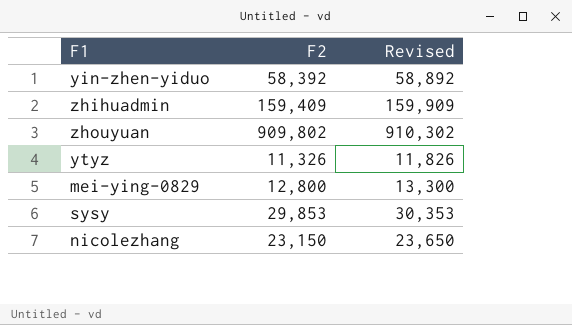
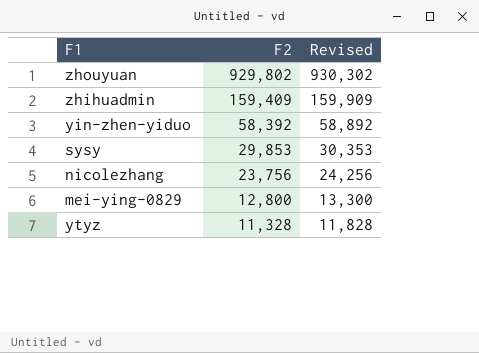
row order: none -> F2 descending
zhouyuan | F2: 909,802 -> 929,802
zhouyuan | Revised: 910,302 -> 930,302
nicolezhang | F2: 23,150 -> 23,756
nicolezhang | Revised: 23,650 -> 24,256
ytyz | F2: 11,326 -> 11,328
ytyz | Revised: 11,826 -> 11,828

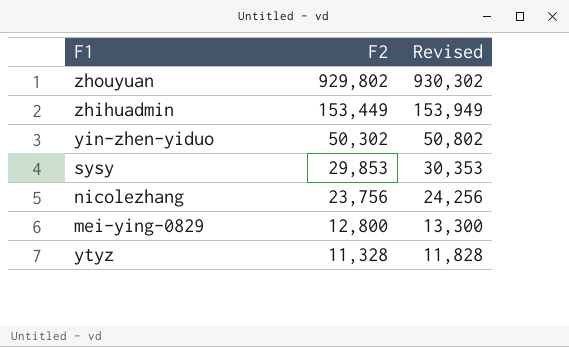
zhihuadmin | F2: 159,409 -> 153,449
zhihuadmin | Revised: 159,909 -> 153,949
yin-zhen-yiduo | F2: 58,392 -> 50,302
yin-zhen-yiduo | Revised: 58,892 -> 50,802

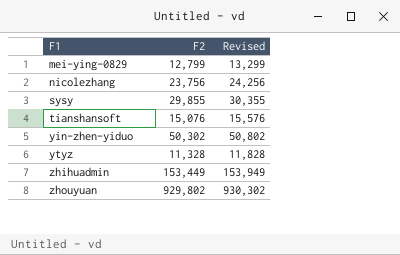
row order: F2 descending -> F1 ascending
mei-ying-0829 | F2: 12,800 -> 12,799
mei-ying-0829 | Revised: 13,300 -> 13,299
sysy | F2: 29,853 -> 29,855
sysy | Revised: 30,353 -> 30,355
row tianshansoft: none -> 15,076 | 15,576

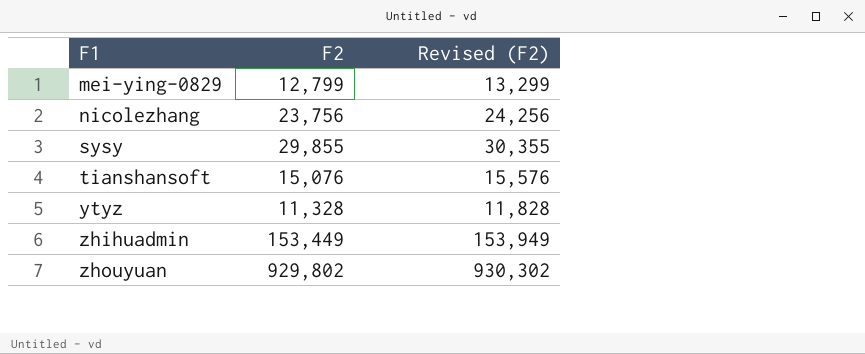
column name: Revised -> Revised (F2)
row yin-zhen-yiduo: 50,302 | 50,802 -> none

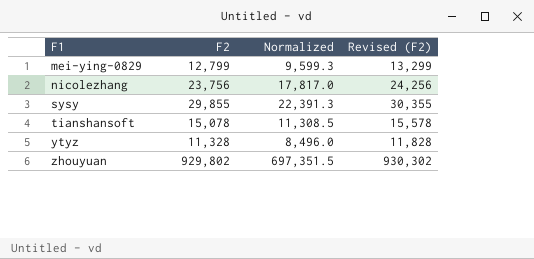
column Normalized | formula: none -> [F2] * 0.75
row zhihuadmin: 153,449 | 153,949 -> none
tianshansoft | F2: 15,076 -> 15,078
tianshansoft | Revised (F2): 15,576 -> 15,578

